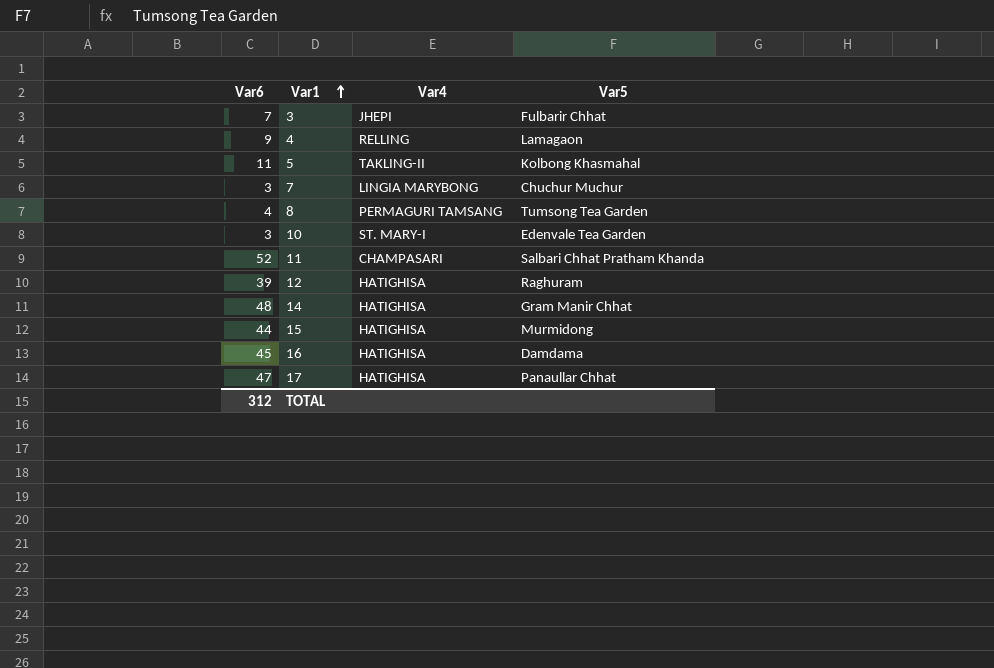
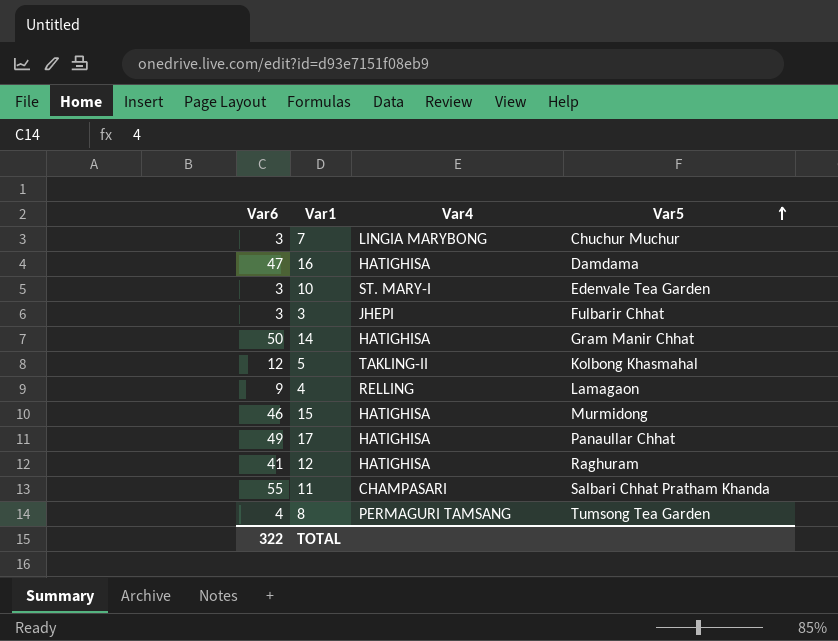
row order: Var1 ascending -> Var5 ascending
16 | Var6: 45 -> 47
3 | Var6: 7 -> 3
14 | Var6: 48 -> 50
5 | Var6: 11 -> 12
15 | Var6: 44 -> 46
17 | Var6: 47 -> 49
12 | Var6: 39 -> 41
11 | Var6: 52 -> 55
TOTAL | Var6: 312 -> 322

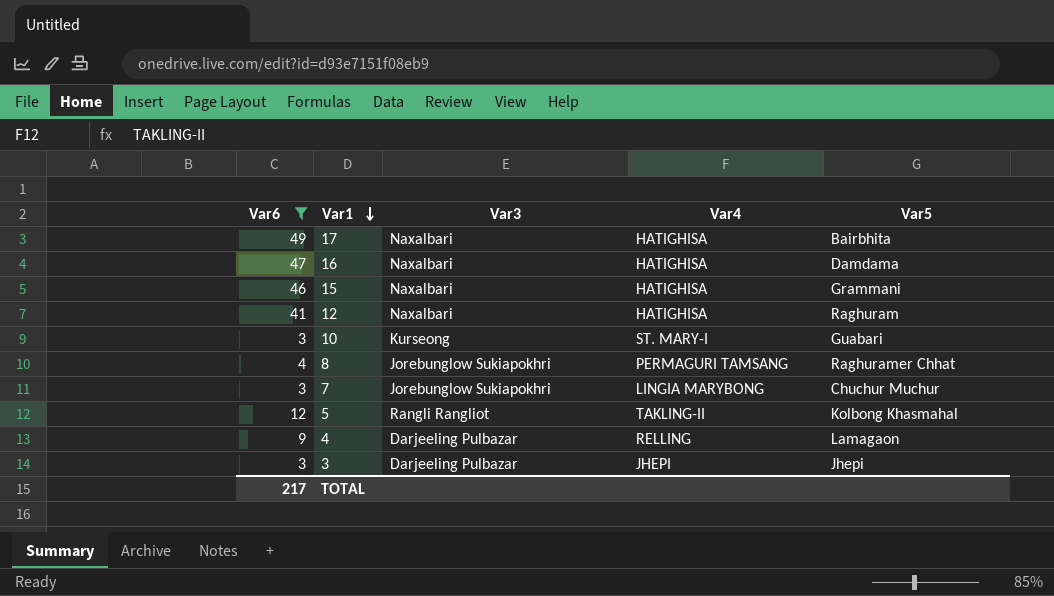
filter: none -> Var6 <= 49
row order: Var5 ascending -> Var1 descending
column Var3 | position: none -> 3
17 | Var5: Panaullar Chhat -> Bairbhita
15 | Var5: Murmidong -> Grammani
10 | Var5: Edenvale Tea Garden -> Guabari
8 | Var5: Tumsong Tea Garden -> Raghuramer Chhat
3 | Var5: Fulbarir Chhat -> Jhepi
TOTAL | Var6: 322 -> 217

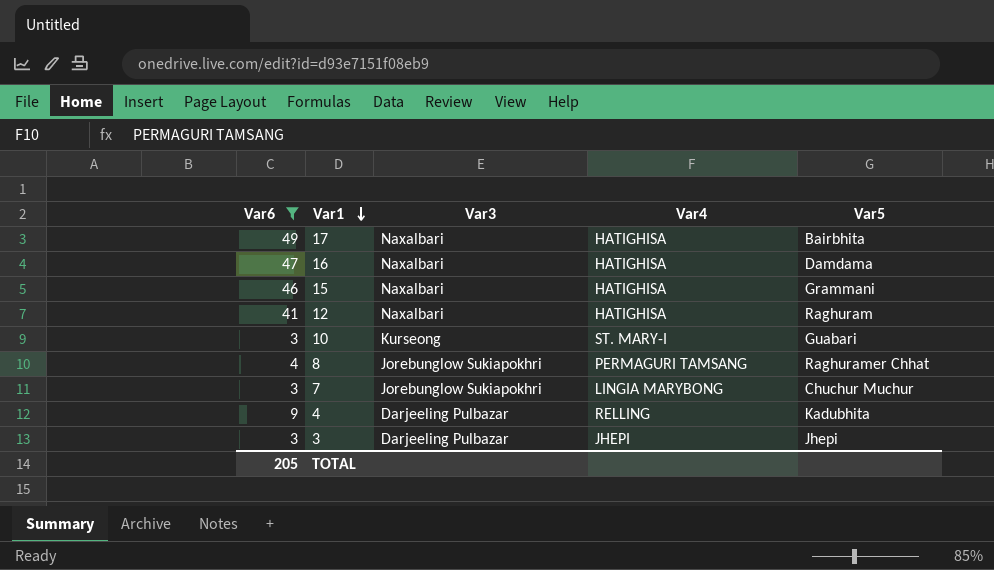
row 5: 12 | Rangli Rangliot | TAKLING-II | Kolbong Khasmahal -> none
4 | Var5: Lamagaon -> Kadubhita
TOTAL | Var6: 217 -> 205

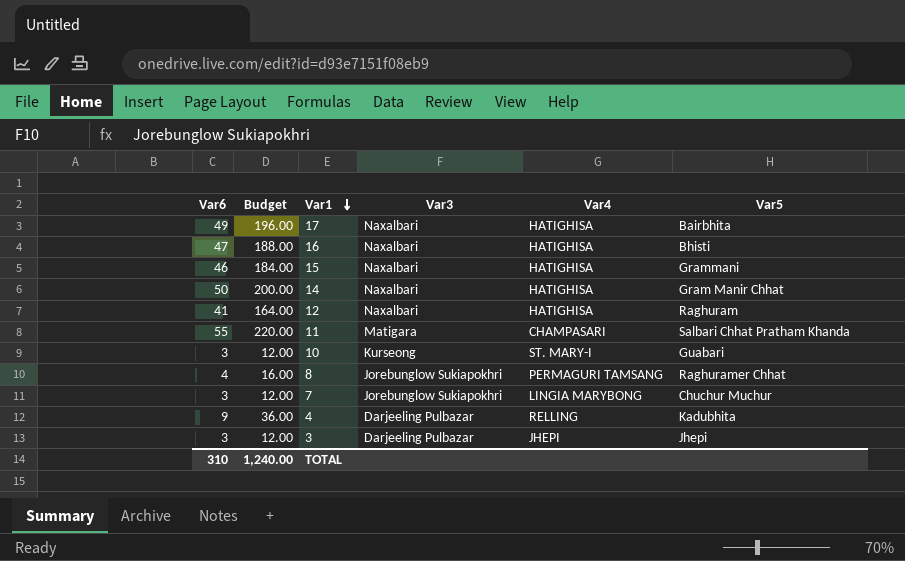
filter: Var6 <= 49 -> none
column Budget | formula: none -> [Var6] * 4
16 | Var5: Damdama -> Bhisti
TOTAL | Var6: 205 -> 310

